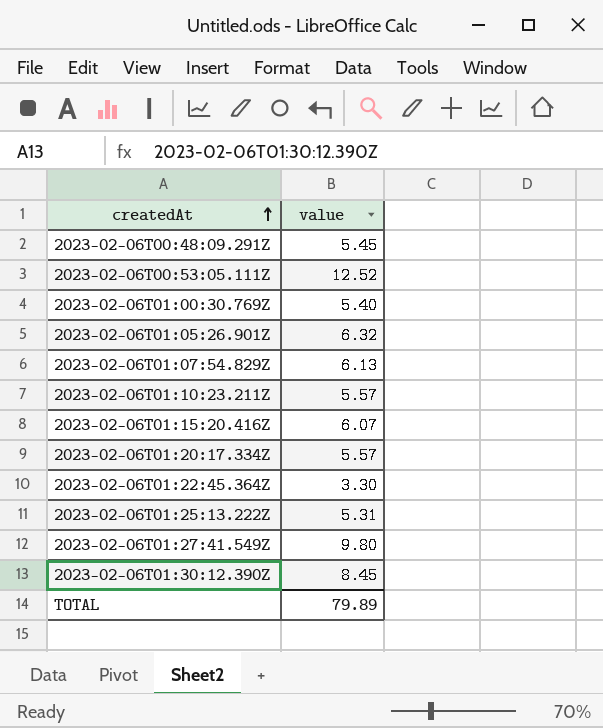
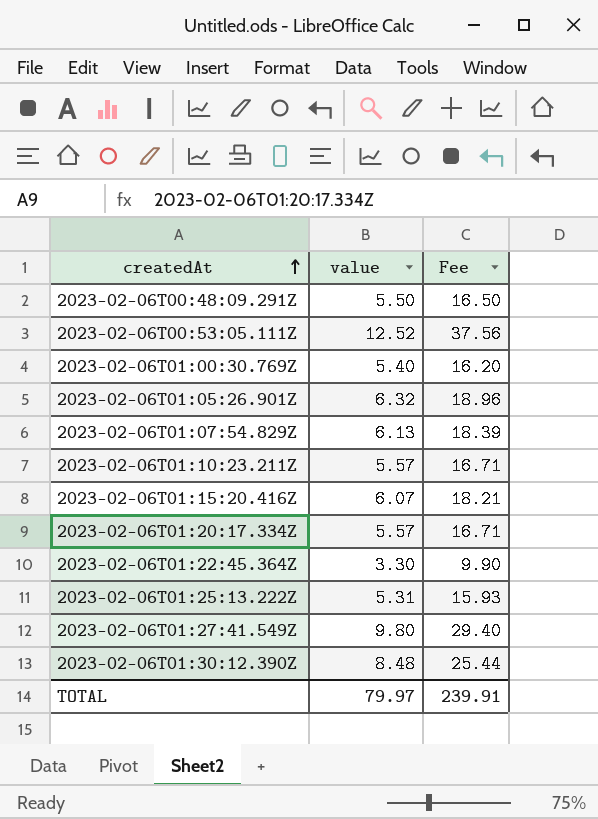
column Fee | formula: none -> [value] * 3
2023-02-06T00:48:09.291Z | value: 5.45 -> 5.50
2023-02-06T01:30:12.390Z | value: 8.45 -> 8.48
TOTAL | value: 79.89 -> 79.97

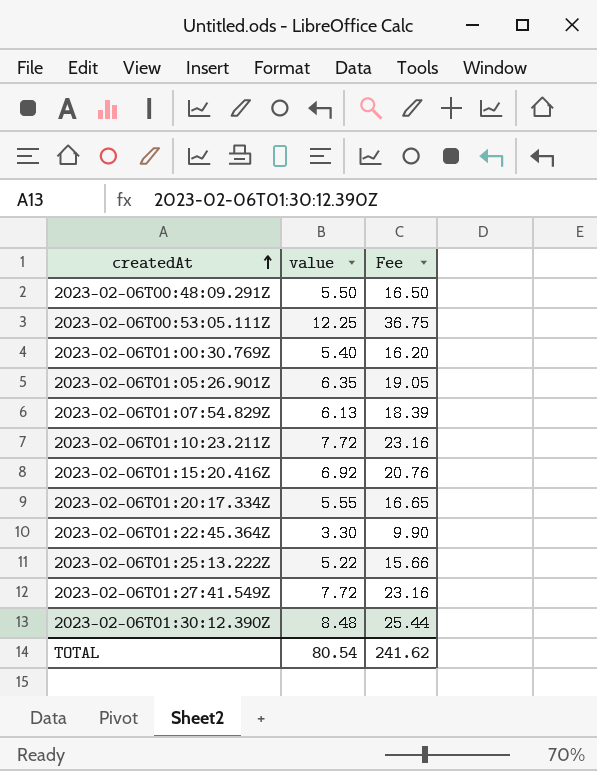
2023-02-06T00:53:05.111Z | value: 12.52 -> 12.25
2023-02-06T00:53:05.111Z | Fee: 37.56 -> 36.75
2023-02-06T01:05:26.901Z | value: 6.32 -> 6.35
2023-02-06T01:05:26.901Z | Fee: 18.96 -> 19.05
2023-02-06T01:10:23.211Z | value: 5.57 -> 7.72
2023-02-06T01:10:23.211Z | Fee: 16.71 -> 23.16
2023-02-06T01:15:20.416Z | value: 6.07 -> 6.92
2023-02-06T01:15:20.416Z | Fee: 18.21 -> 20.76
2023-02-06T01:20:17.334Z | value: 5.57 -> 5.55
2023-02-06T01:20:17.334Z | Fee: 16.71 -> 16.65
2023-02-06T01:25:13.222Z | value: 5.31 -> 5.22
2023-02-06T01:25:13.222Z | Fee: 15.93 -> 15.66
2023-02-06T01:27:41.549Z | value: 9.80 -> 7.72
2023-02-06T01:27:41.549Z | Fee: 29.40 -> 23.16
TOTAL | value: 79.97 -> 80.54
TOTAL | Fee: 239.91 -> 241.62

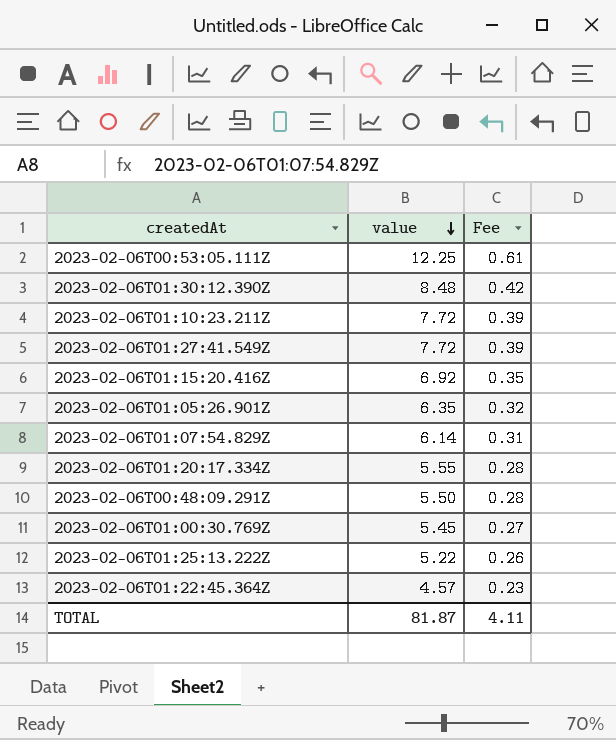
row order: createdAt ascending -> value descending
column Fee | formula: [value] * 3 -> [value] * 0.05
2023-02-06T01:07:54.829Z | value: 6.13 -> 6.14
2023-02-06T01:00:30.769Z | value: 5.40 -> 5.45
2023-02-06T01:22:45.364Z | value: 3.30 -> 4.57
TOTAL | value: 80.54 -> 81.87
TOTAL | Fee: 241.62 -> 4.11

